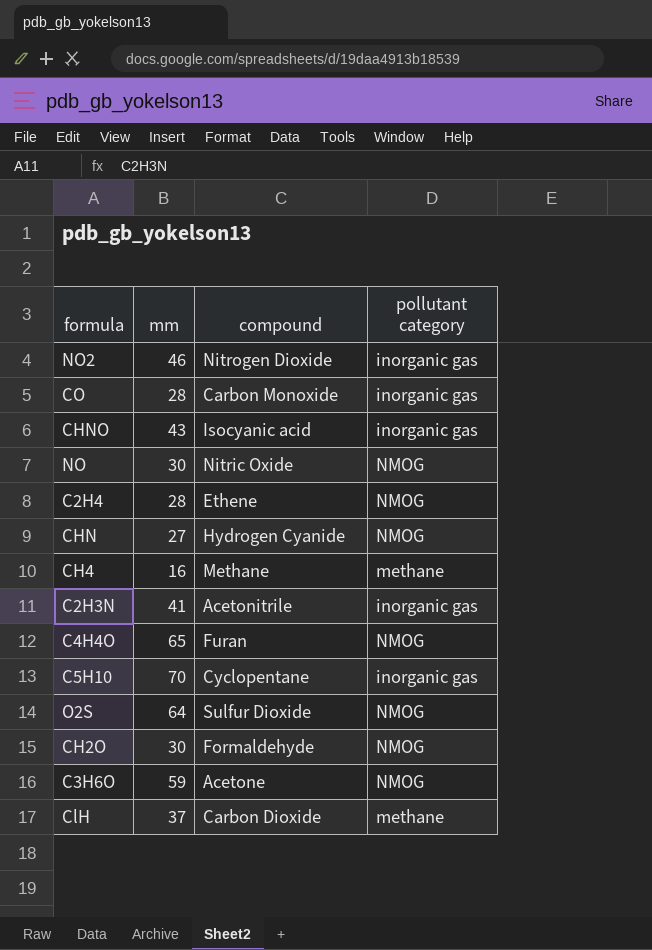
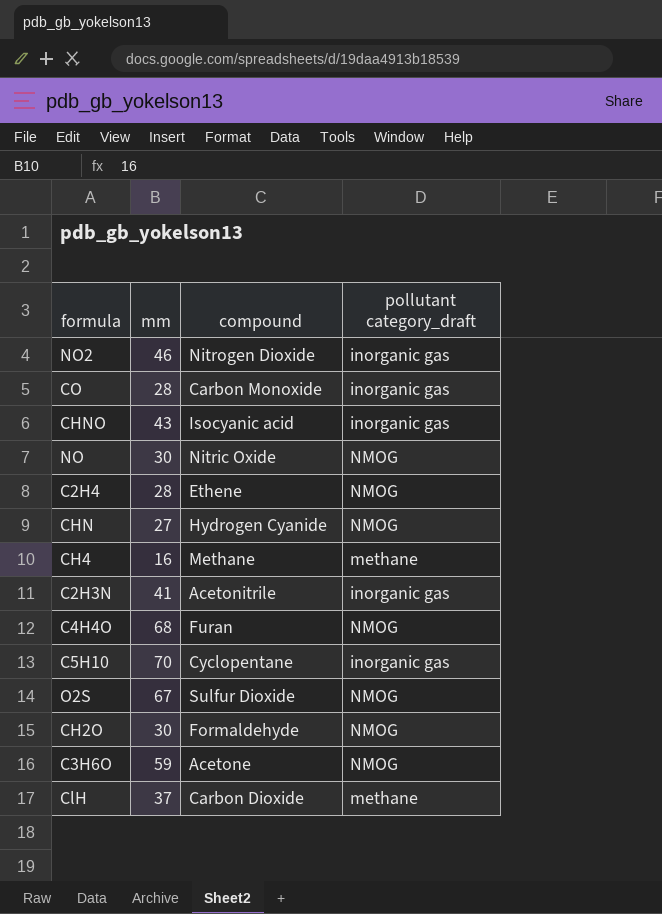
column name: pollutant category -> pollutant category_draft
C4H4O | mm: 65 -> 68
O2S | mm: 64 -> 67

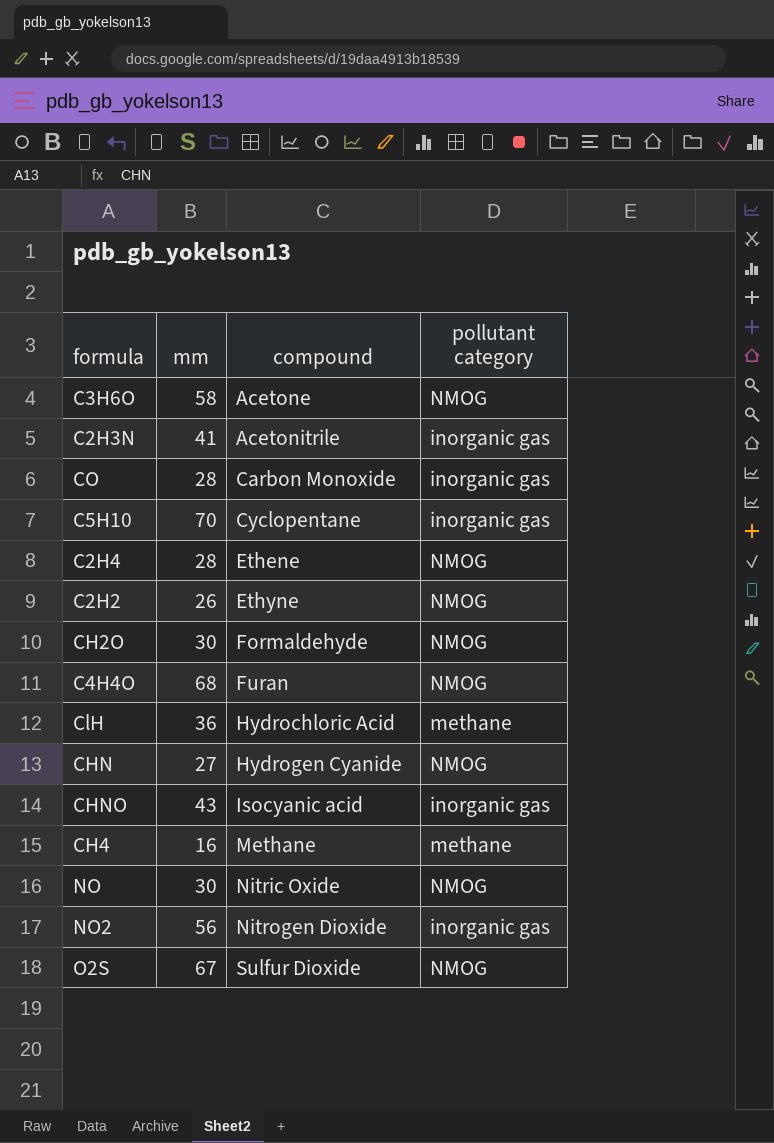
row order: none -> compound ascending
column name: pollutant category_draft -> pollutant category
C3H6O | mm: 59 -> 58
row C2H2: none -> 26 | Ethyne | NMOG
ClH | mm: 37 -> 36
ClH | compound: Carbon Dioxide -> Hydrochloric Acid
NO2 | mm: 46 -> 56

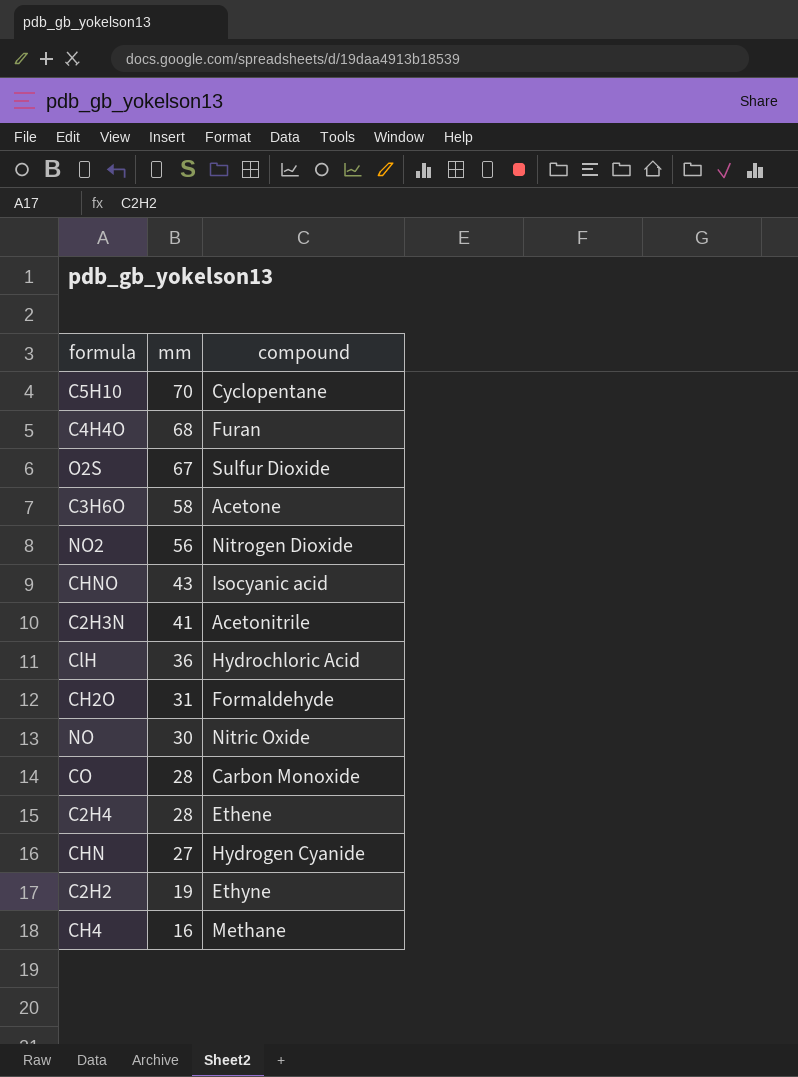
row order: compound ascending -> mm descending
column pollutant category | position: 4 -> none
CH2O | mm: 30 -> 31
C2H2 | mm: 26 -> 19

